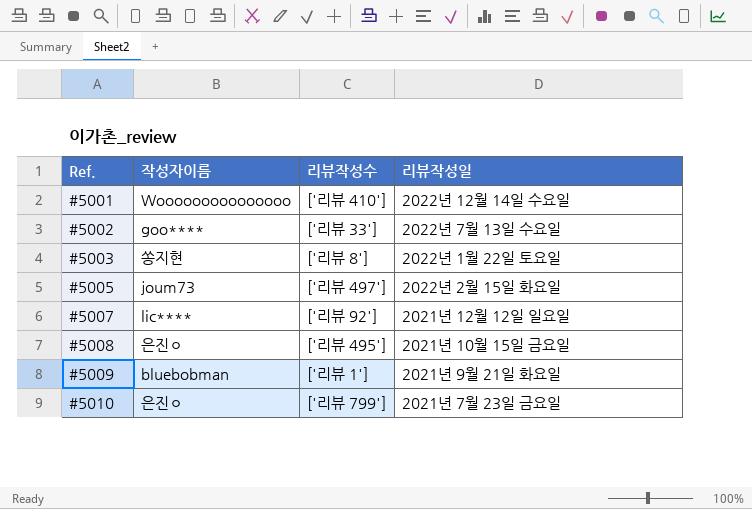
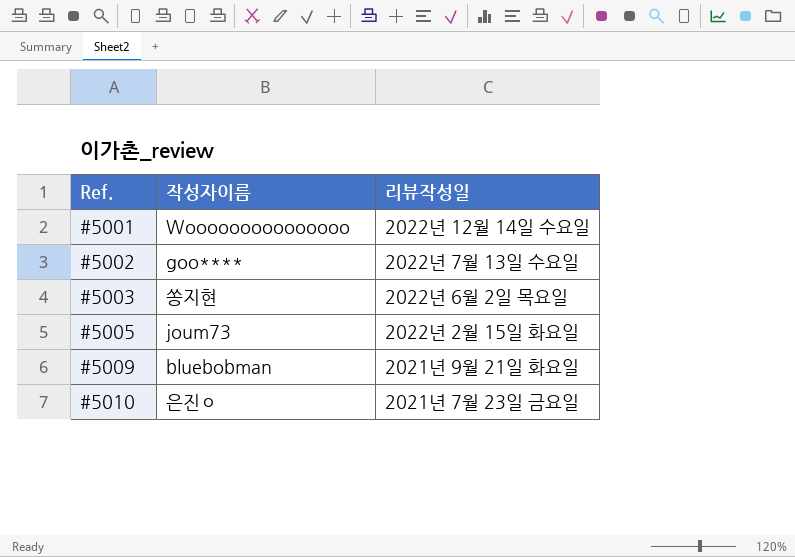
column 리뷰작성수 | position: 3 -> none
row #5007: lic**** | ['리뷰 92'] | 2021년 12월 12일 일요일 -> none
row #5008: 은진ㅇ | ['리뷰 495'] | 2021년 10월 15일 금요일 -> none
#5003 | 리뷰작성일: 2022년 1월 22일 토요일 -> 2022년 6월 2일 목요일

